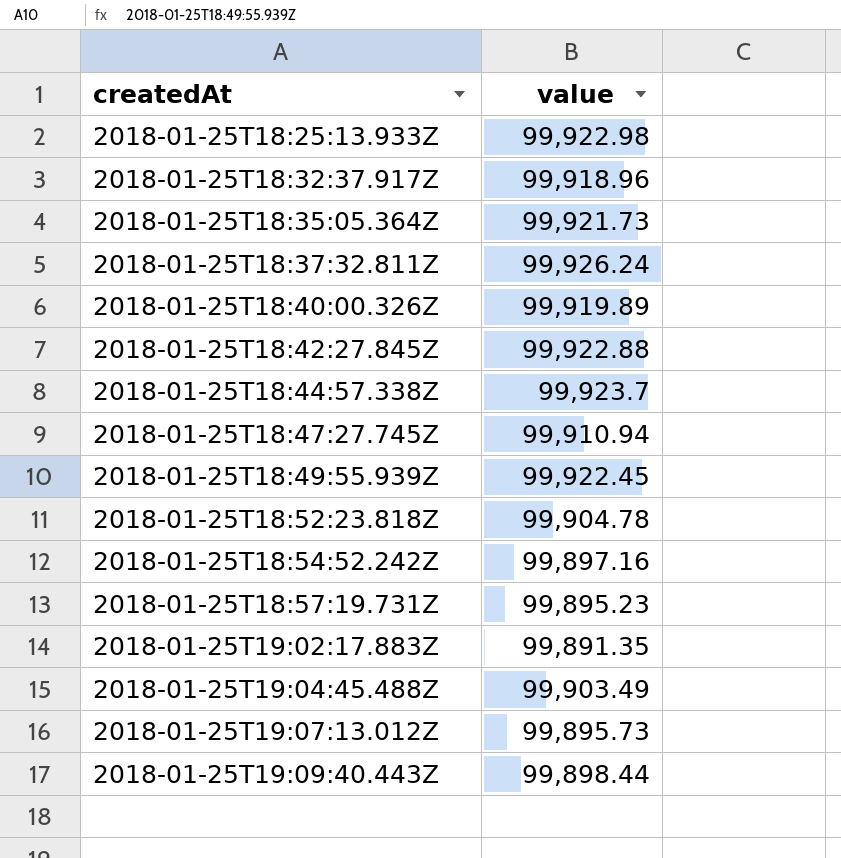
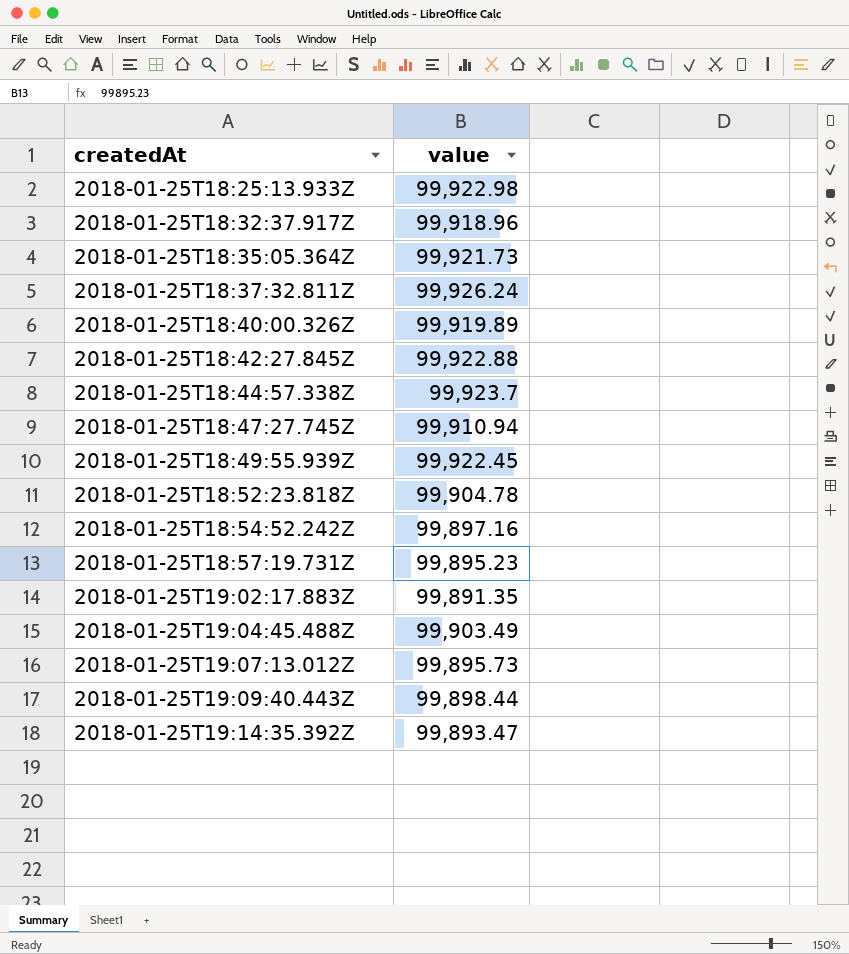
row 2018-01-25T19:14:35.392Z: none -> 99,893.47

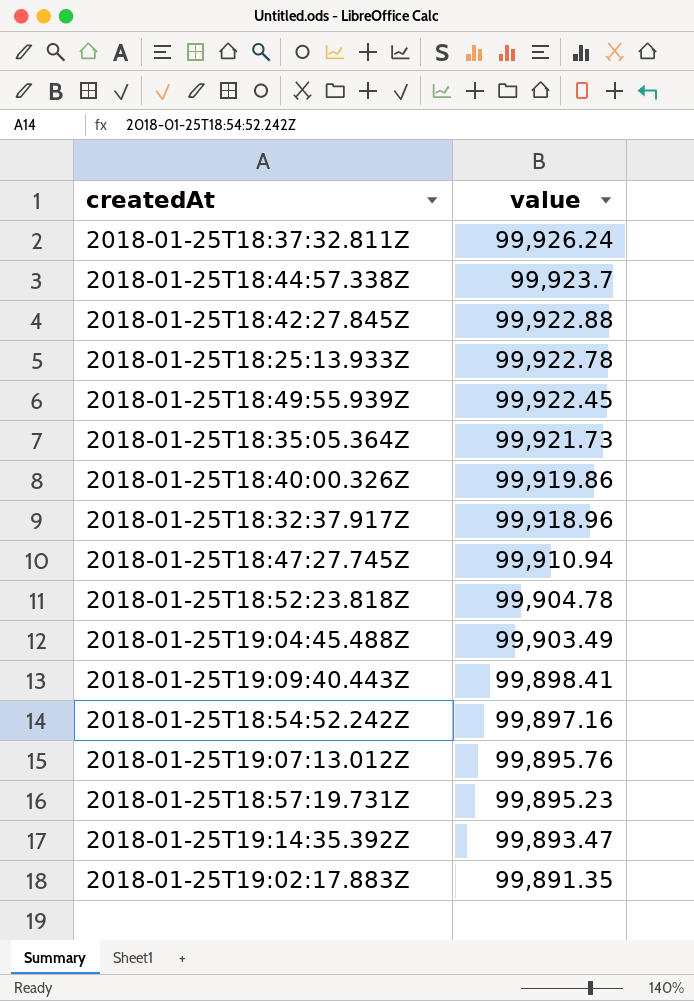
row order: createdAt ascending -> value descending
2018-01-25T18:25:13.933Z | value: 99,922.98 -> 99,922.78
2018-01-25T18:40:00.326Z | value: 99,919.89 -> 99,919.86
2018-01-25T19:09:40.443Z | value: 99,898.44 -> 99,898.41
2018-01-25T19:07:13.012Z | value: 99,895.73 -> 99,895.76

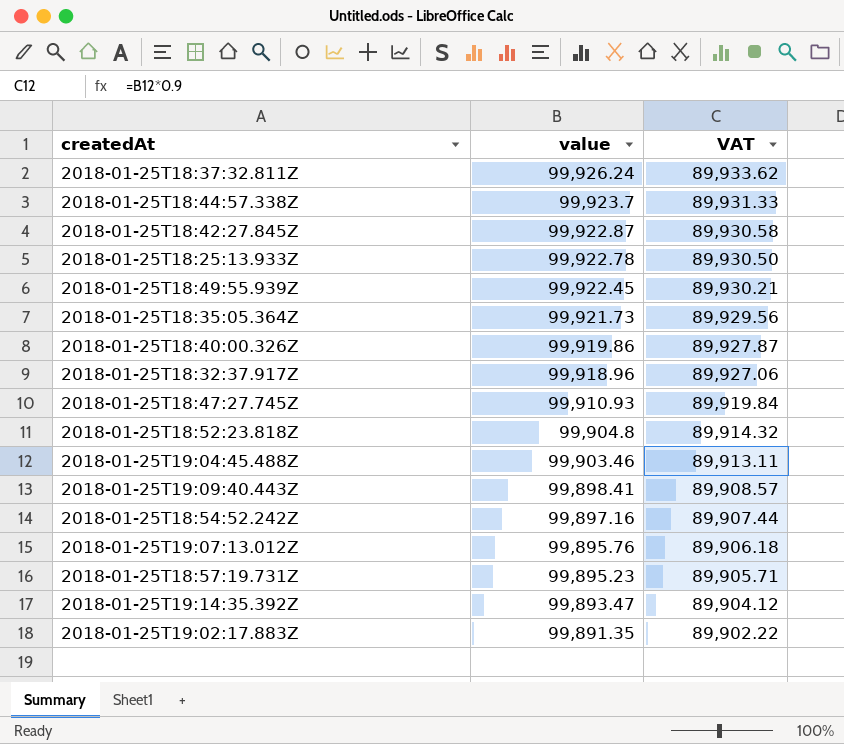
column VAT | formula: none -> [value] * 0.9
2018-01-25T18:42:27.845Z | value: 99,922.88 -> 99,922.87
2018-01-25T18:47:27.745Z | value: 99,910.94 -> 99,910.93
2018-01-25T18:52:23.818Z | value: 99,904.78 -> 99,904.8
2018-01-25T19:04:45.488Z | value: 99,903.49 -> 99,903.46

